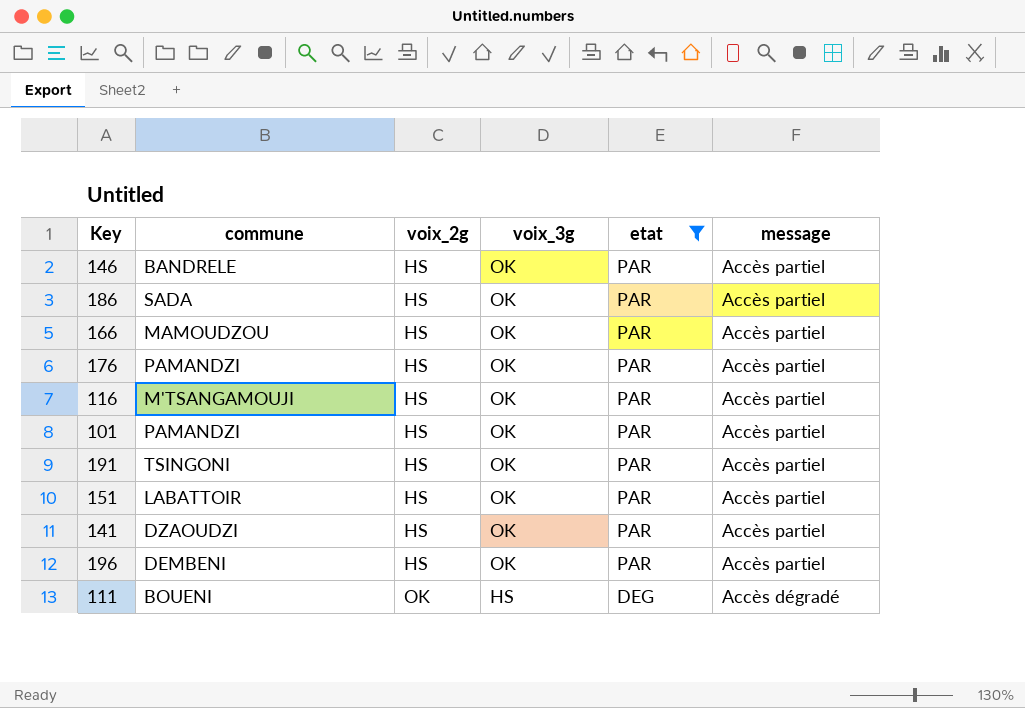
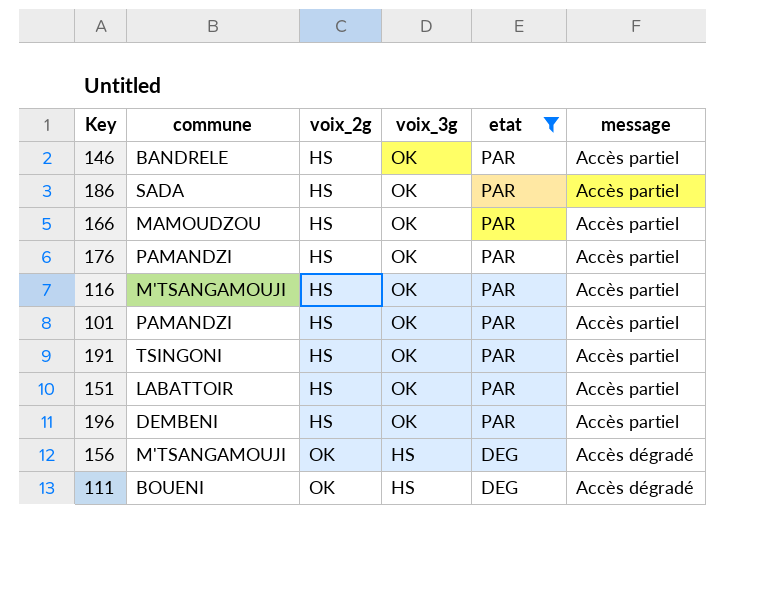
row 141: DZAOUDZI | HS | OK | PAR | Accès partiel -> none
row 156: none -> M'TSANGAMOUJI | OK | HS | DEG | Accès dégradé

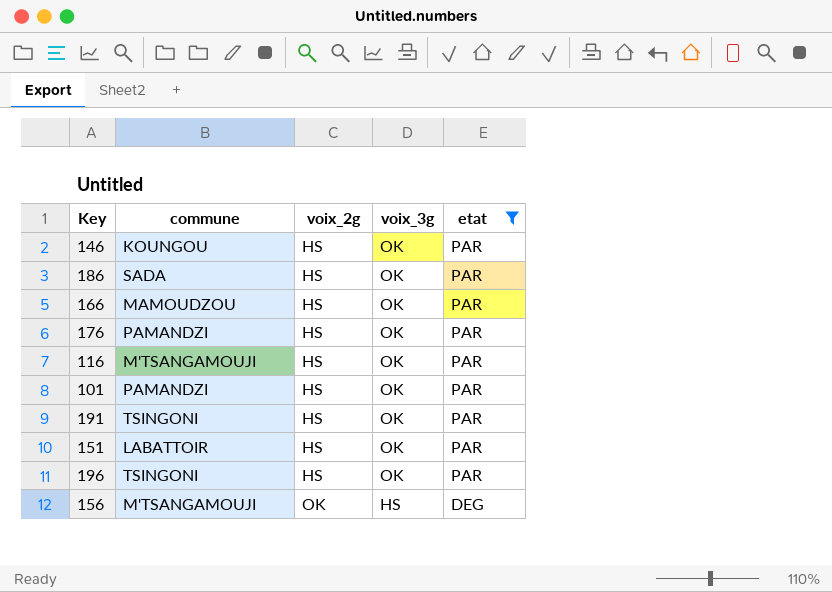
column message | position: 6 -> none
row 111: BOUENI | OK | HS | DEG | Accès dégradé -> none
146 | commune: BANDRELE -> KOUNGOU
196 | commune: DEMBENI -> TSINGONI

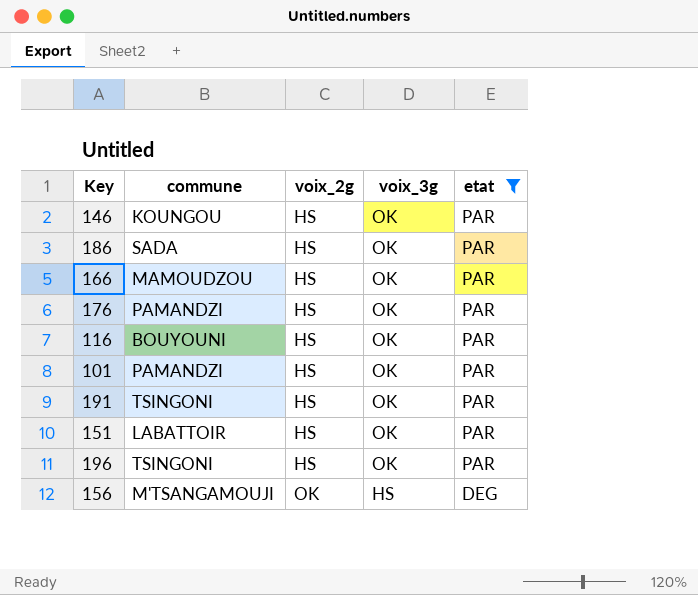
116 | commune: M'TSANGAMOUJI -> BOUYOUNI

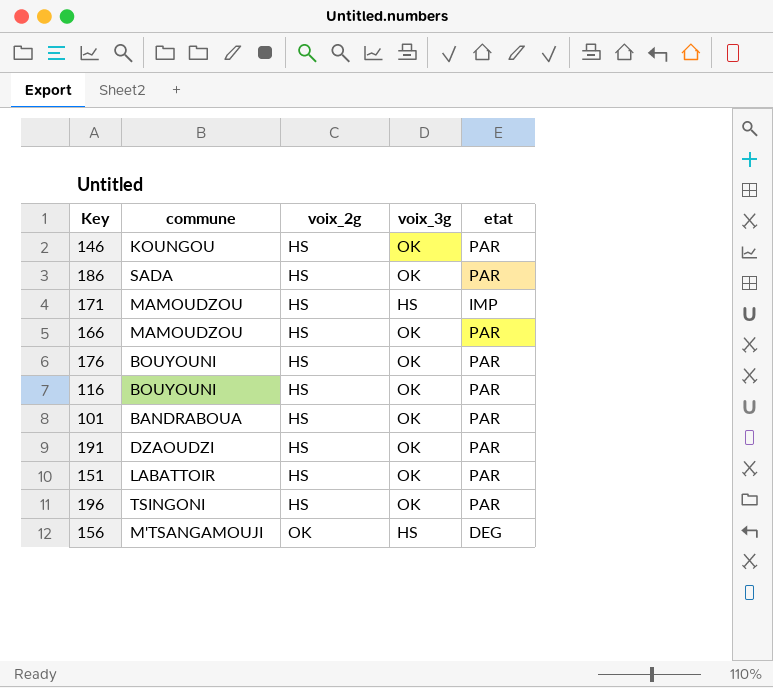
filter: etat != IMP -> none
176 | commune: PAMANDZI -> BOUYOUNI
101 | commune: PAMANDZI -> BANDRABOUA
191 | commune: TSINGONI -> DZAOUDZI

